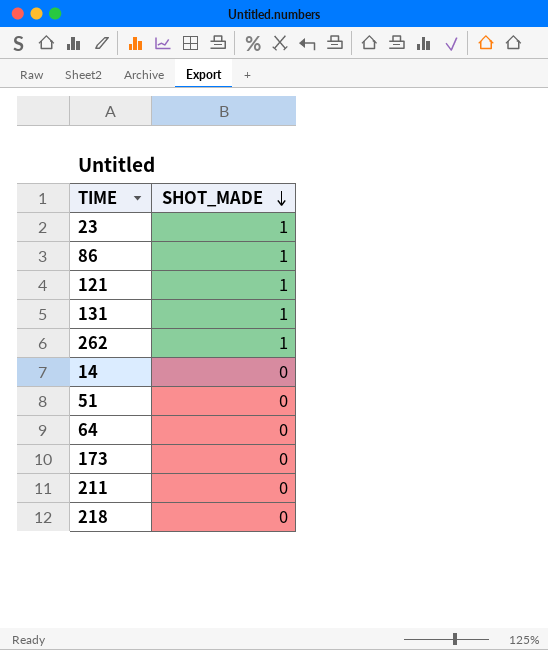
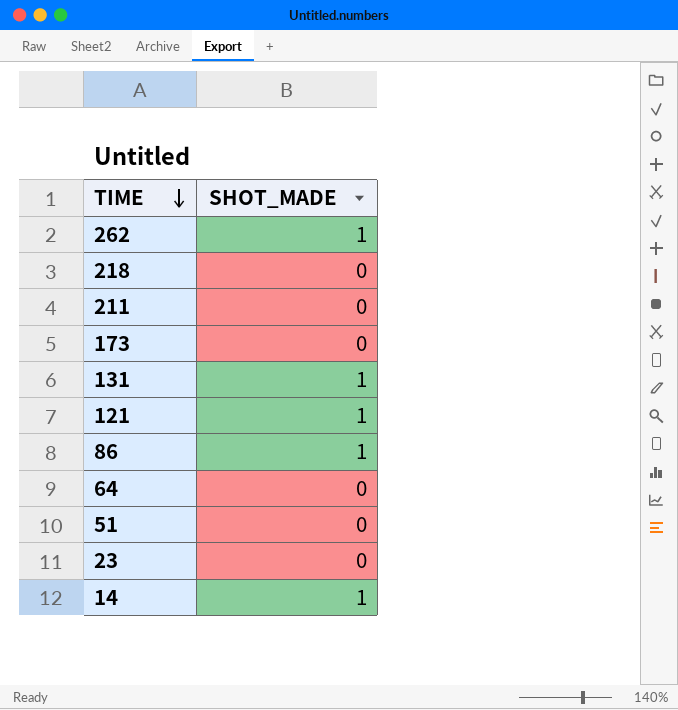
row order: SHOT_MADE descending -> TIME descending
23 | SHOT_MADE: 1 -> 0
14 | SHOT_MADE: 0 -> 1

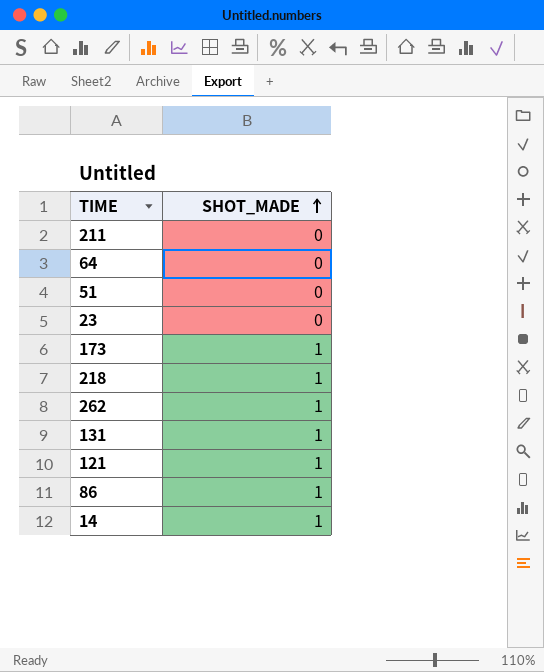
row order: TIME descending -> SHOT_MADE ascending
173 | SHOT_MADE: 0 -> 1
218 | SHOT_MADE: 0 -> 1

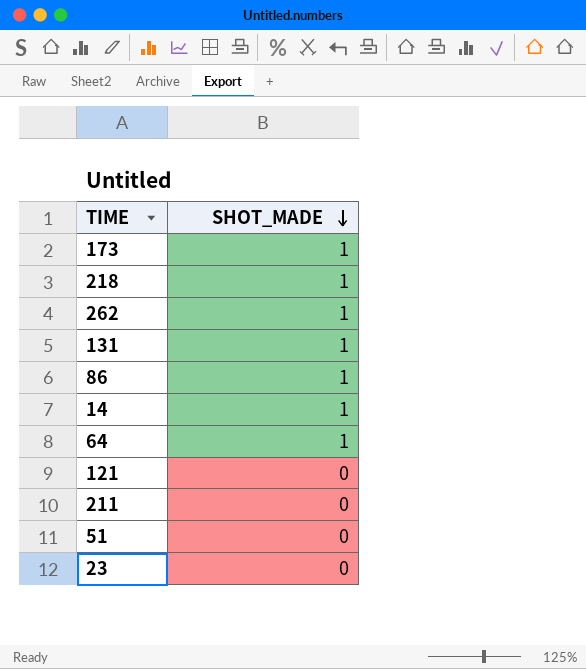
row order: SHOT_MADE ascending -> SHOT_MADE descending
64 | SHOT_MADE: 0 -> 1
121 | SHOT_MADE: 1 -> 0

